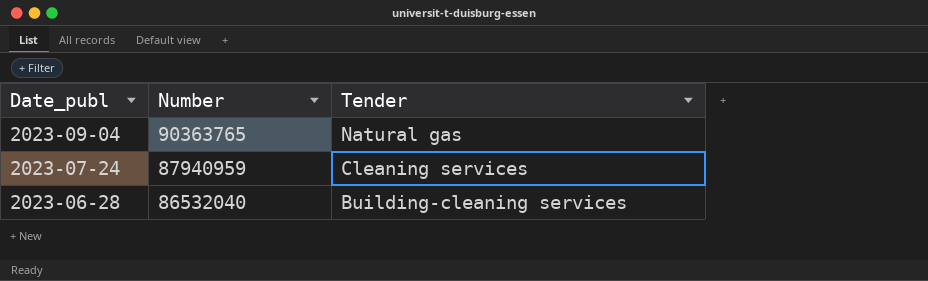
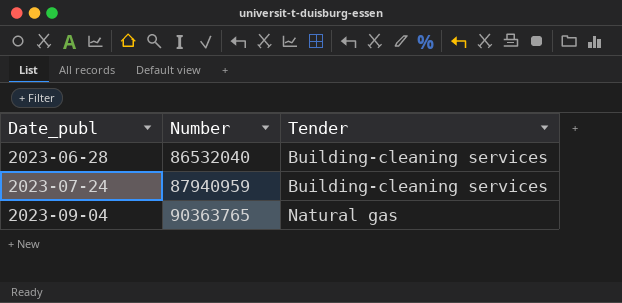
row order: Date_publ descending -> Date_publ ascending
2023-07-24 | Tender: Cleaning services -> Building-cleaning services

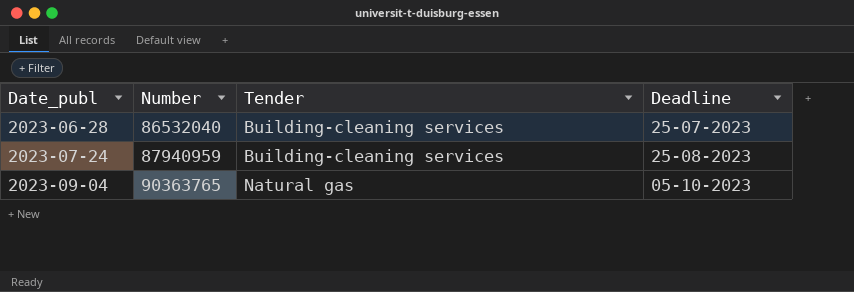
column Deadline | position: none -> 4

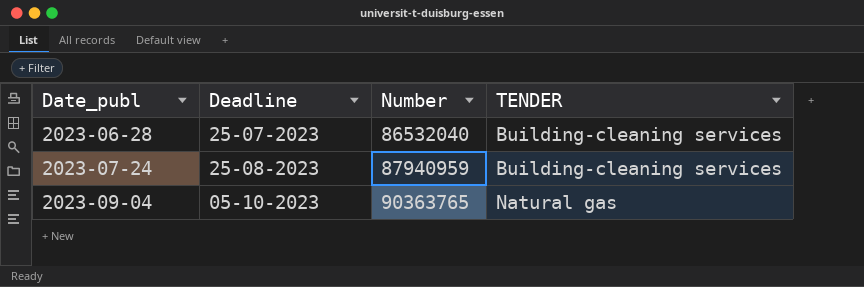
column Deadline | position: 4 -> 2
column name: Tender -> TENDER

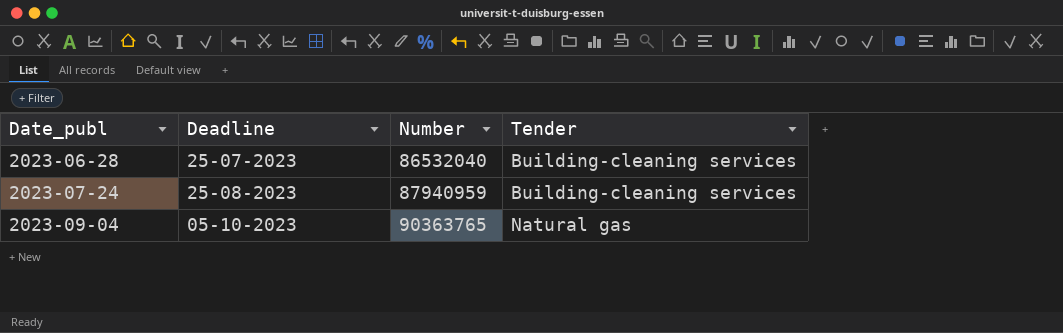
column name: TENDER -> Tender

